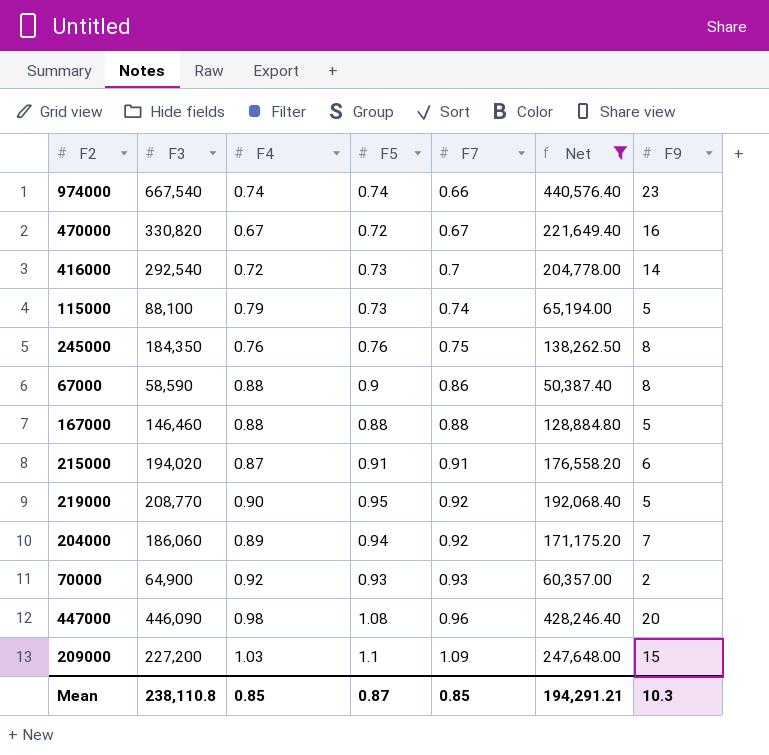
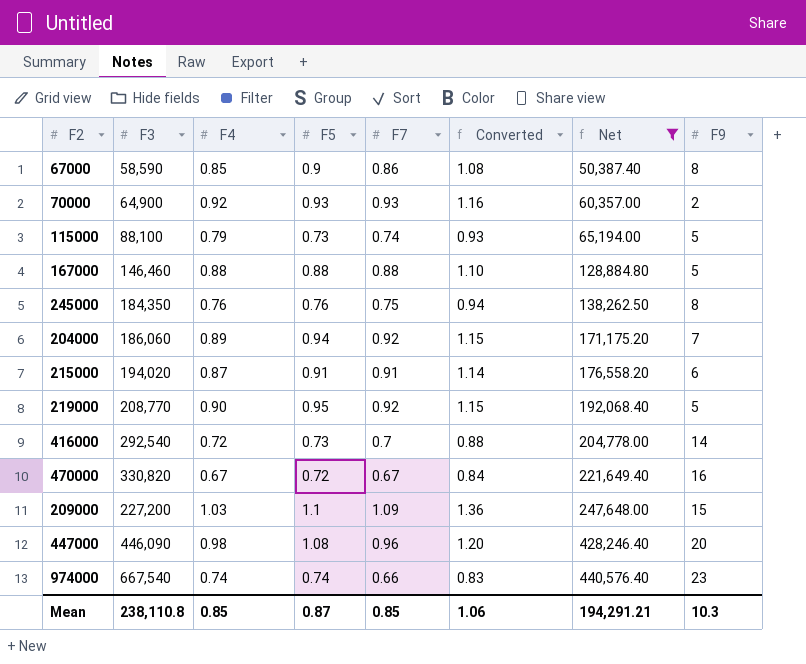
row order: F7 ascending -> Net ascending
column Converted | formula: none -> [F7] * 1.25
67000 | F4: 0.88 -> 0.85

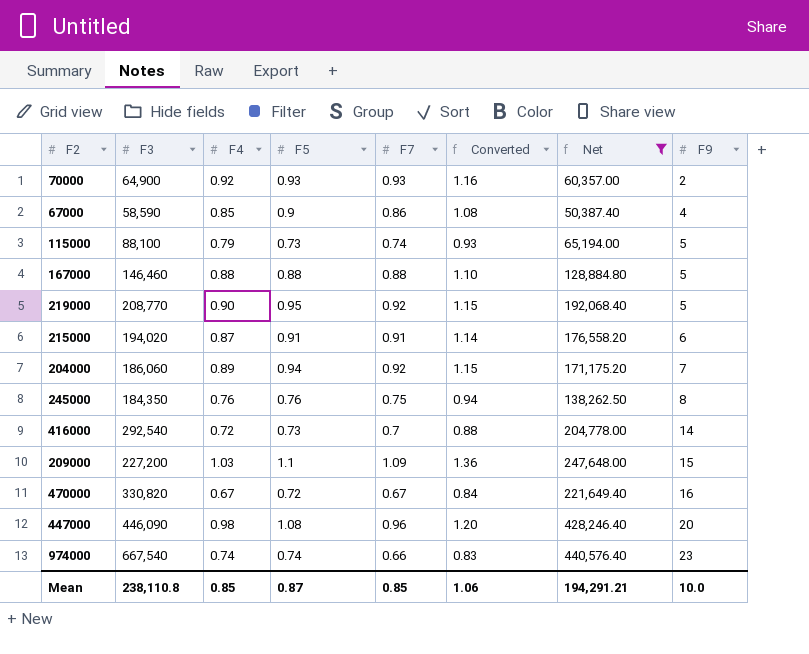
row order: Net ascending -> F9 ascending
67000 | F9: 8 -> 4
Mean | F9: 10.3 -> 10.0

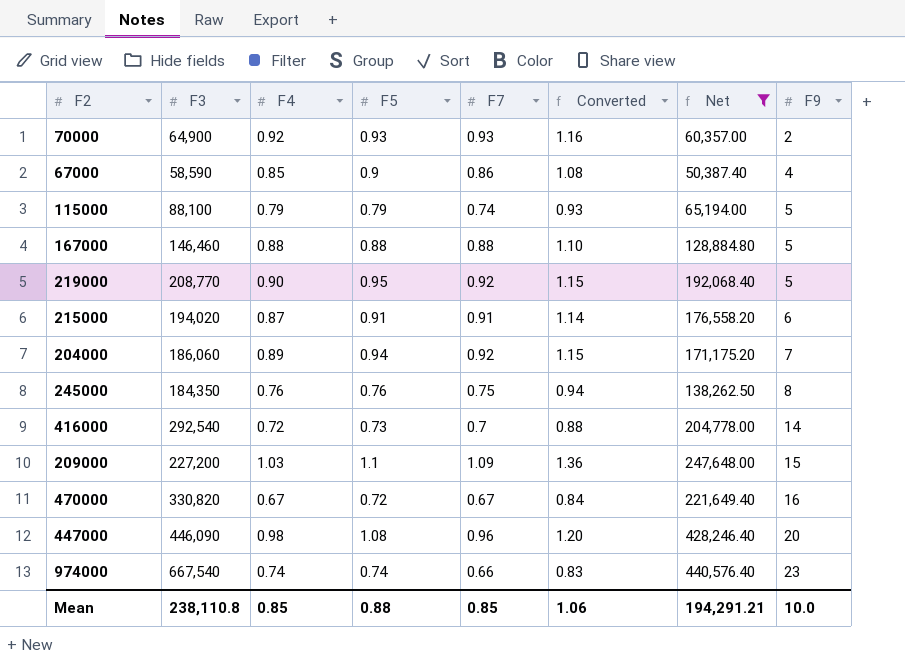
115000 | F5: 0.73 -> 0.79
Mean | F5: 0.87 -> 0.88

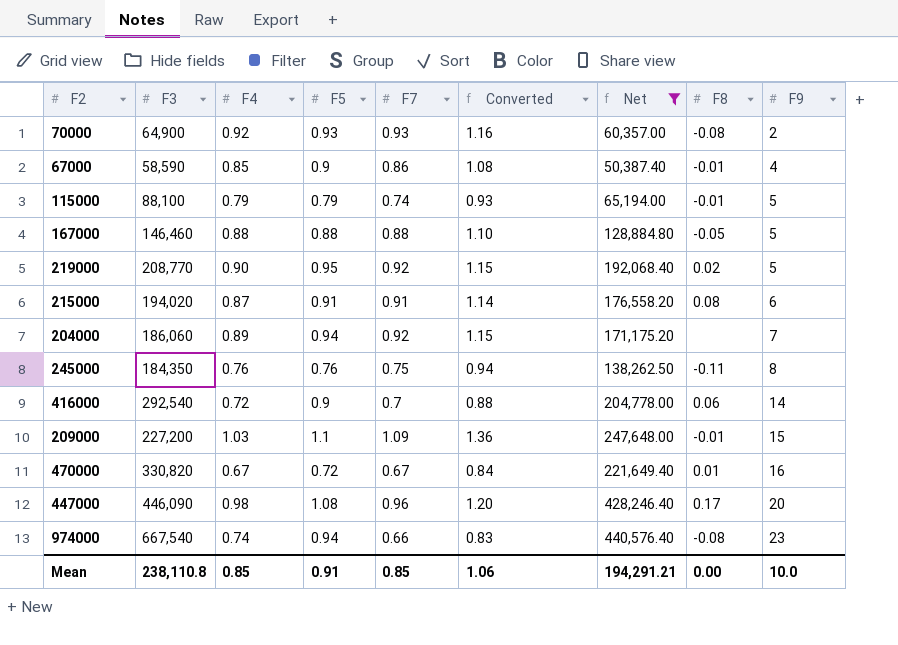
column F8 | position: none -> 8
416000 | F5: 0.73 -> 0.9
974000 | F5: 0.74 -> 0.94
Mean | F5: 0.88 -> 0.91

